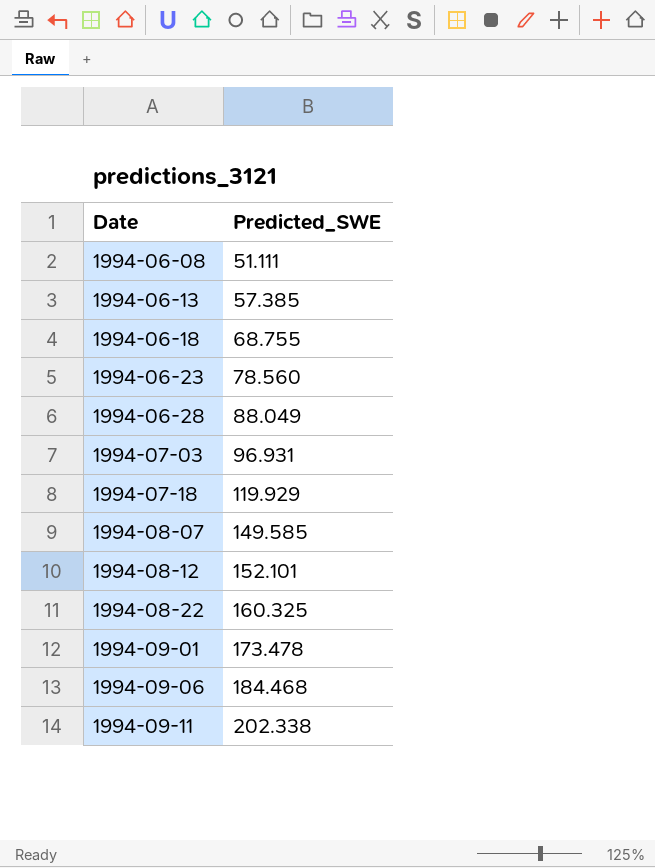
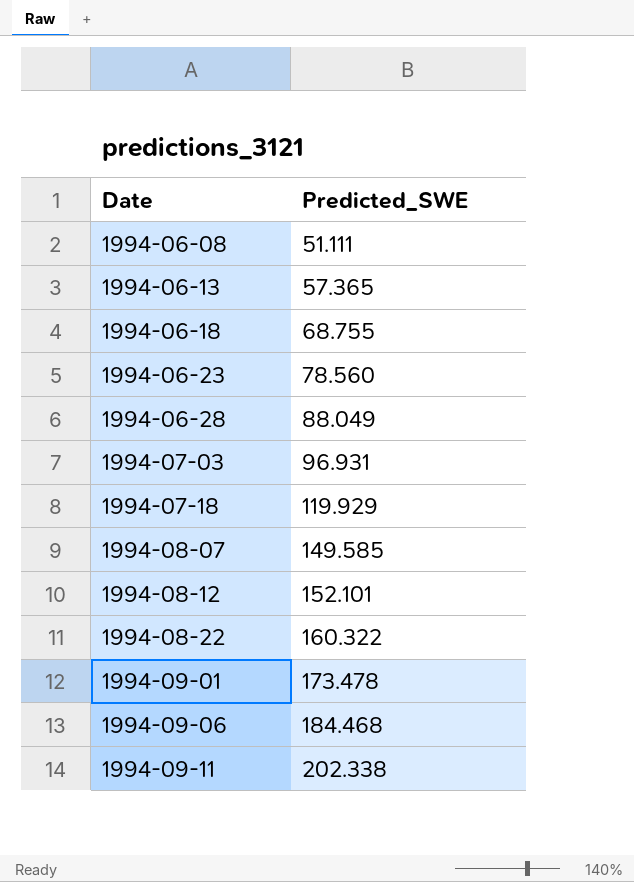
1994-06-13 | Predicted_SWE: 57.385 -> 57.365
1994-08-22 | Predicted_SWE: 160.325 -> 160.322

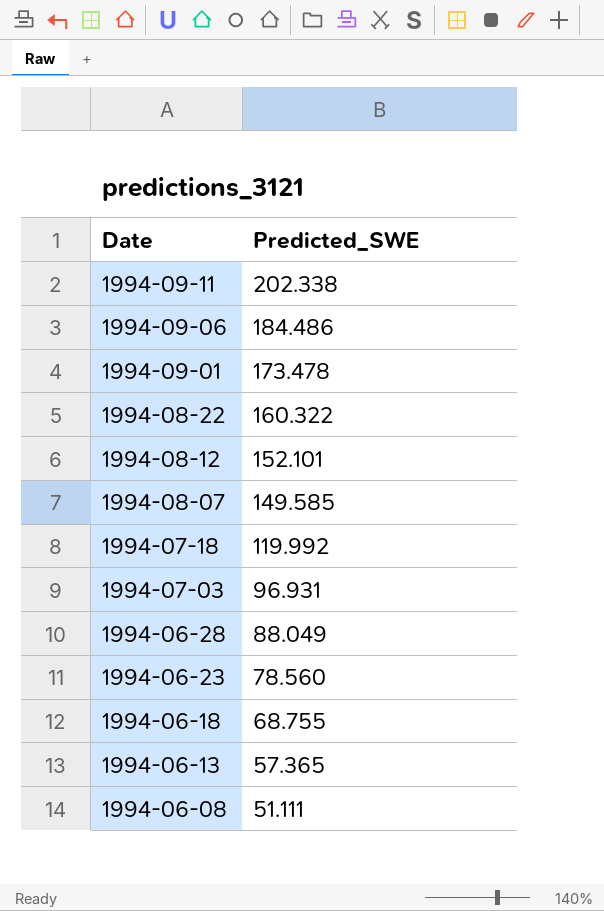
row order: Date ascending -> Date descending
1994-09-06 | Predicted_SWE: 184.468 -> 184.486
1994-07-18 | Predicted_SWE: 119.929 -> 119.992

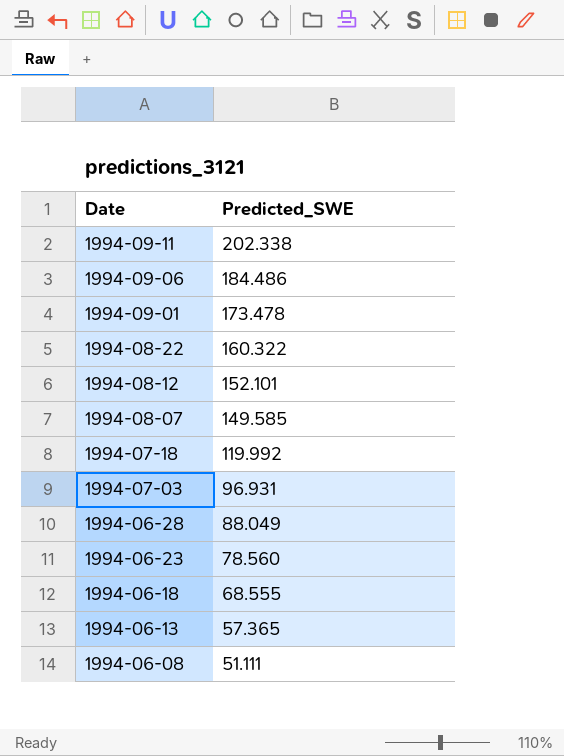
1994-06-18 | Predicted_SWE: 68.755 -> 68.555

